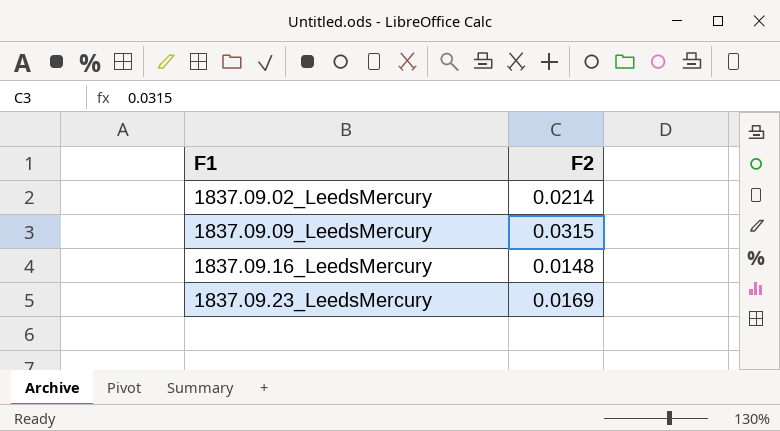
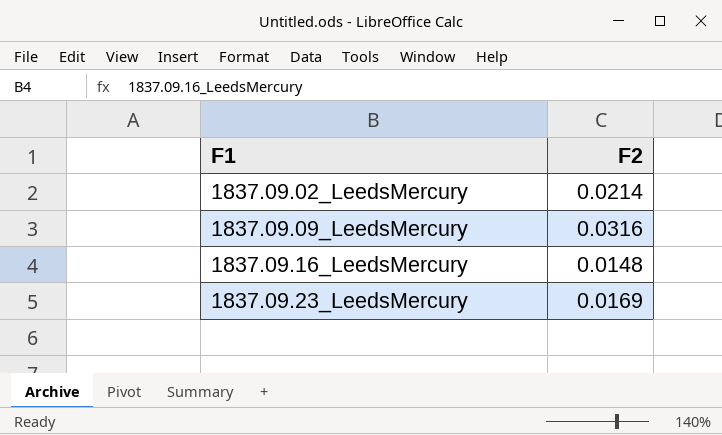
1837.09.09_LeedsMercury | F2: 0.0315 -> 0.0316

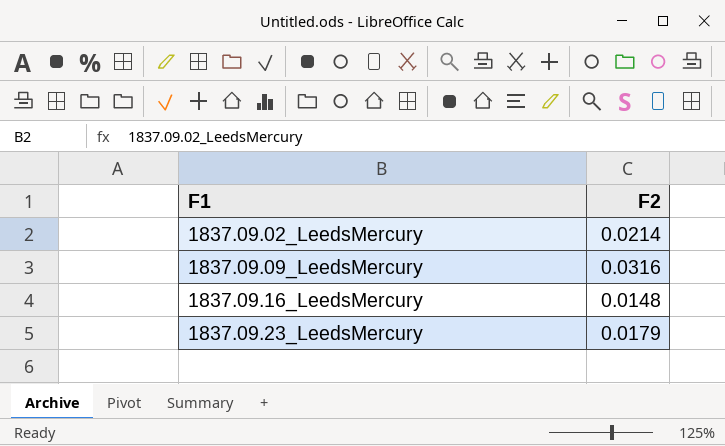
1837.09.23_LeedsMercury | F2: 0.0169 -> 0.0179

